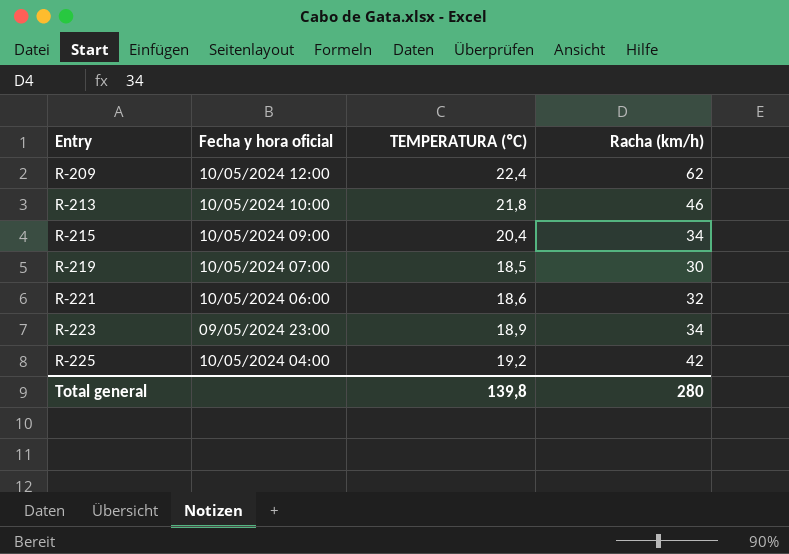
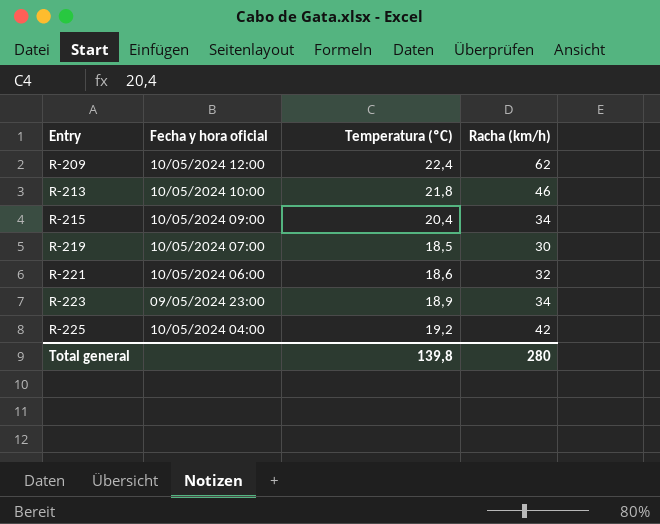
column name: TEMPERATURA (ºC) -> Temperatura (ºC)

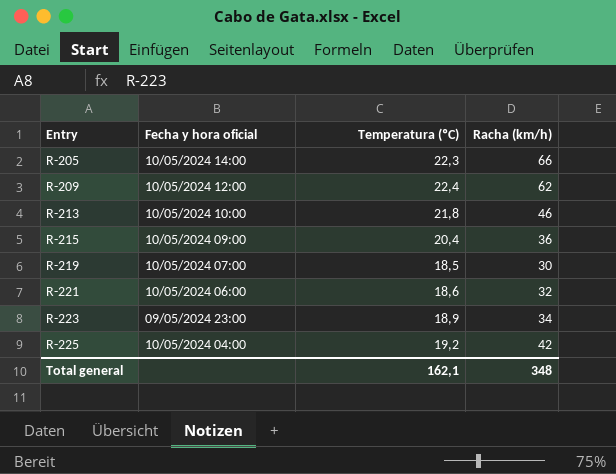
row R-205: none -> 10/05/2024 14:00 | 22,3 | 66
R-215 | Racha (km/h): 34 -> 36
Total general | Temperatura (ºC): 139,8 -> 162,1
Total general | Racha (km/h): 280 -> 348

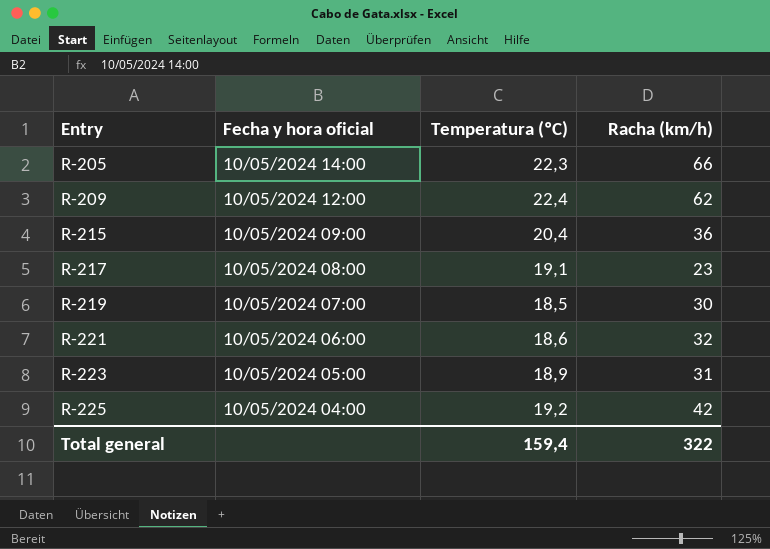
row R-213: 10/05/2024 10:00 | 21,8 | 46 -> none
row R-217: none -> 10/05/2024 08:00 | 19,1 | 23
R-223 | Fecha y hora oficial: 09/05/2024 23:00 -> 10/05/2024 05:00
R-223 | Racha (km/h): 34 -> 31
Total general | Temperatura (ºC): 162,1 -> 159,4
Total general | Racha (km/h): 348 -> 322

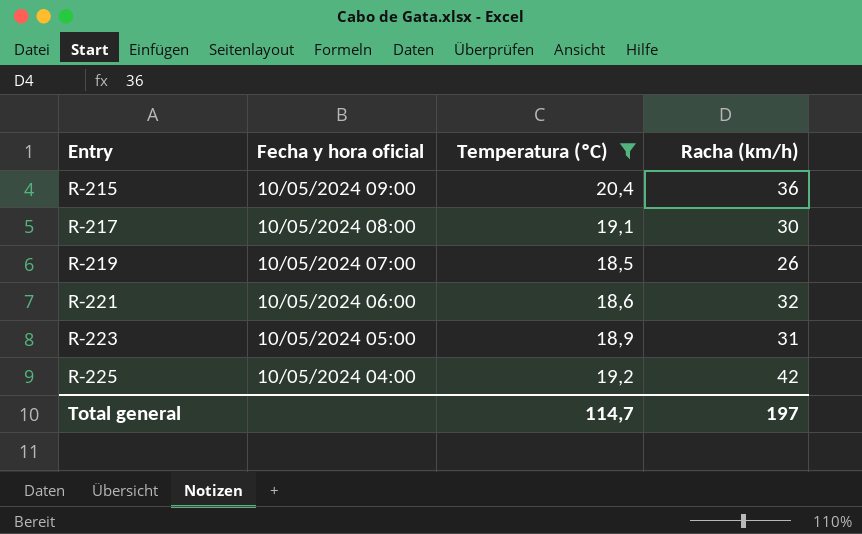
filter: none -> Temperatura (ºC) <= 20,4
R-217 | Racha (km/h): 23 -> 30
R-219 | Racha (km/h): 30 -> 26
Total general | Temperatura (ºC): 159,4 -> 114,7
Total general | Racha (km/h): 322 -> 197

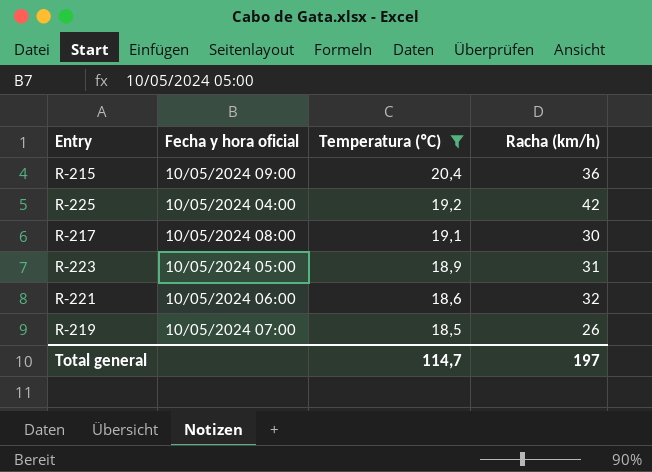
row order: Entry ascending -> Temperatura (ºC) descending

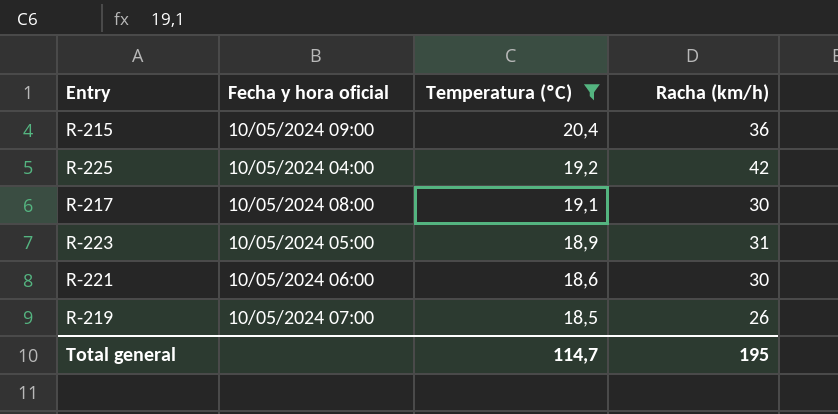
R-221 | Racha (km/h): 32 -> 30
Total general | Racha (km/h): 197 -> 195

